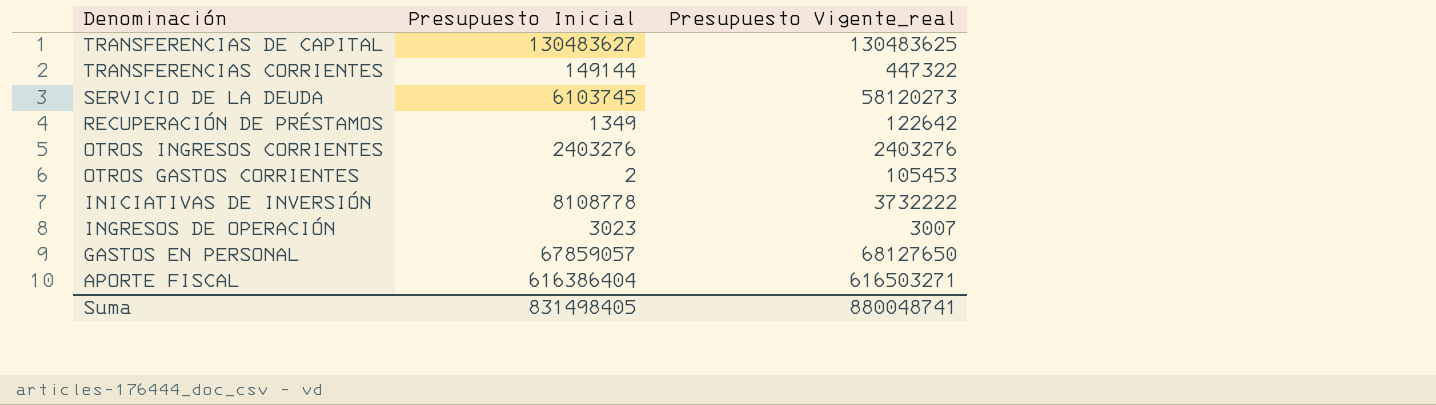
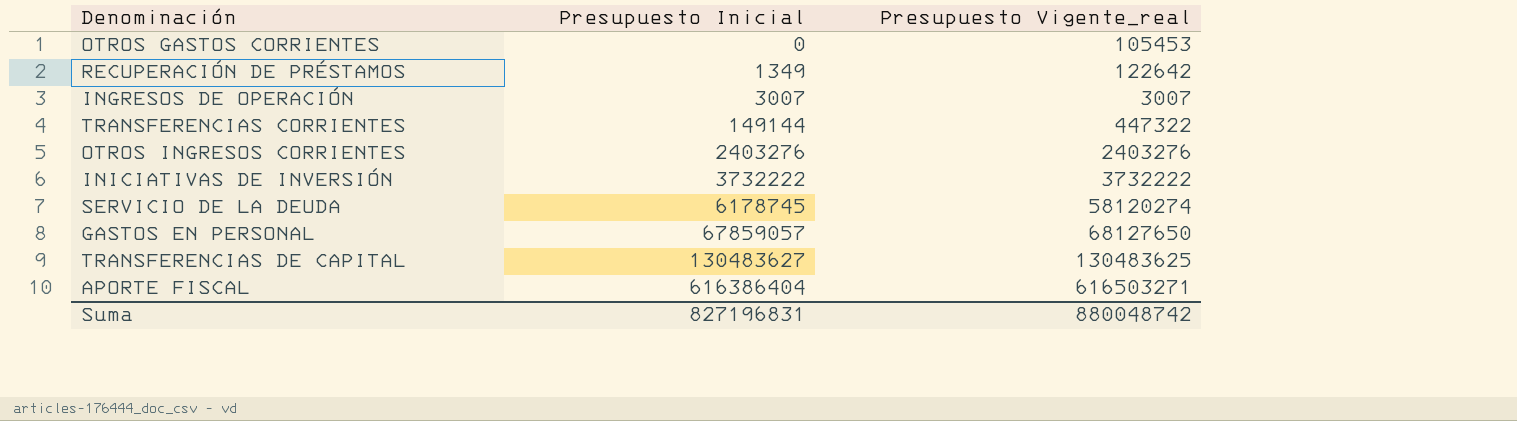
row order: Denominación descending -> Presupuesto Inicial ascending
OTROS GASTOS CORRIENTES | Presupuesto Inicial: 2 -> 0
INGRESOS DE OPERACIÓN | Presupuesto Inicial: 3023 -> 3007
INICIATIVAS DE INVERSIÓN | Presupuesto Inicial: 8108778 -> 3732222
SERVICIO DE LA DEUDA | Presupuesto Inicial: 6103745 -> 6178745
SERVICIO DE LA DEUDA | Presupuesto Vigente_real: 58120273 -> 58120274
Suma | Presupuesto Inicial: 831498405 -> 827196831
Suma | Presupuesto Vigente_real: 880048741 -> 880048742

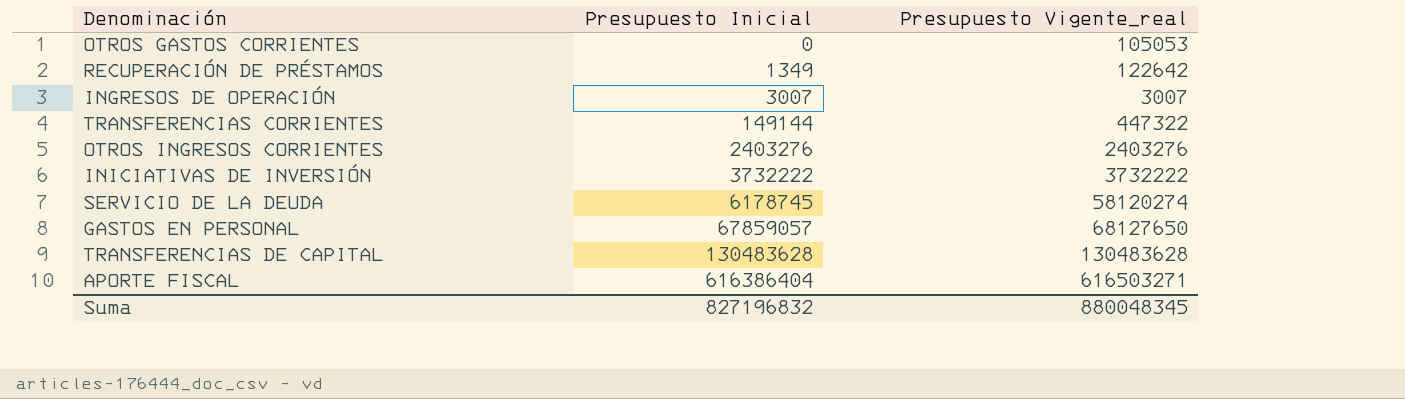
OTROS GASTOS CORRIENTES | Presupuesto Vigente_real: 105453 -> 105053
TRANSFERENCIAS DE CAPITAL | Presupuesto Inicial: 130483627 -> 130483628
TRANSFERENCIAS DE CAPITAL | Presupuesto Vigente_real: 130483625 -> 130483628
Suma | Presupuesto Inicial: 827196831 -> 827196832
Suma | Presupuesto Vigente_real: 880048742 -> 880048345

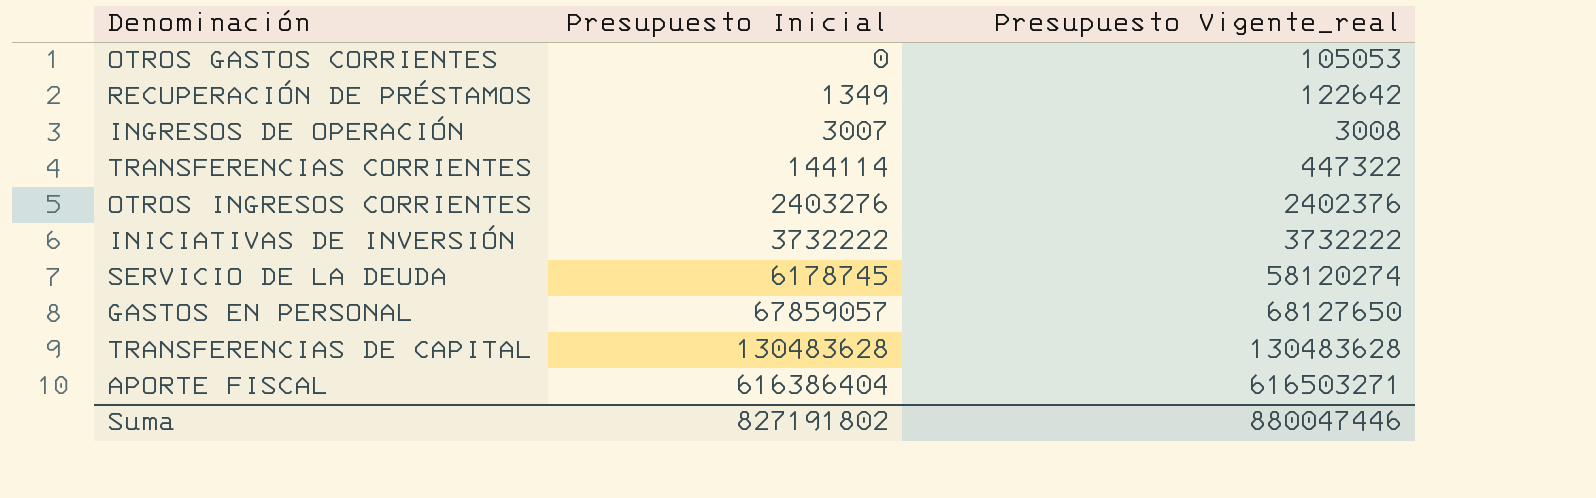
INGRESOS DE OPERACIÓN | Presupuesto Vigente_real: 3007 -> 3008
TRANSFERENCIAS CORRIENTES | Presupuesto Inicial: 149144 -> 144114
OTROS INGRESOS CORRIENTES | Presupuesto Vigente_real: 2403276 -> 2402376
Suma | Presupuesto Inicial: 827196832 -> 827191802
Suma | Presupuesto Vigente_real: 880048345 -> 880047446

